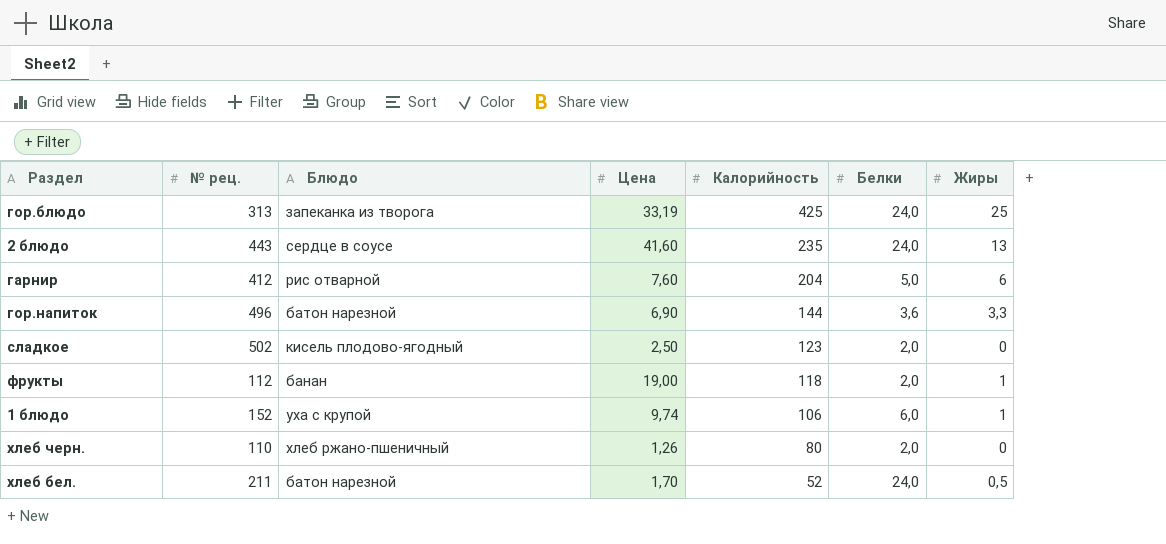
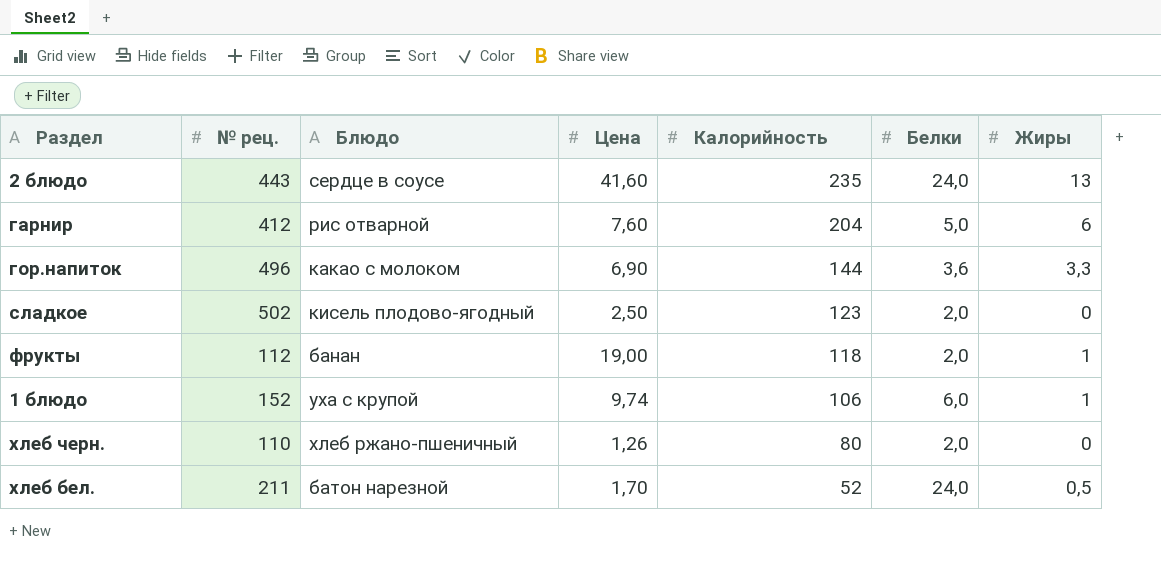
row гор.блюдо: 313 | запеканка из творога | 33,19 | 425 | 24,0 | 25 -> none
гор.напиток | Блюдо: батон нарезной -> какао с молоком

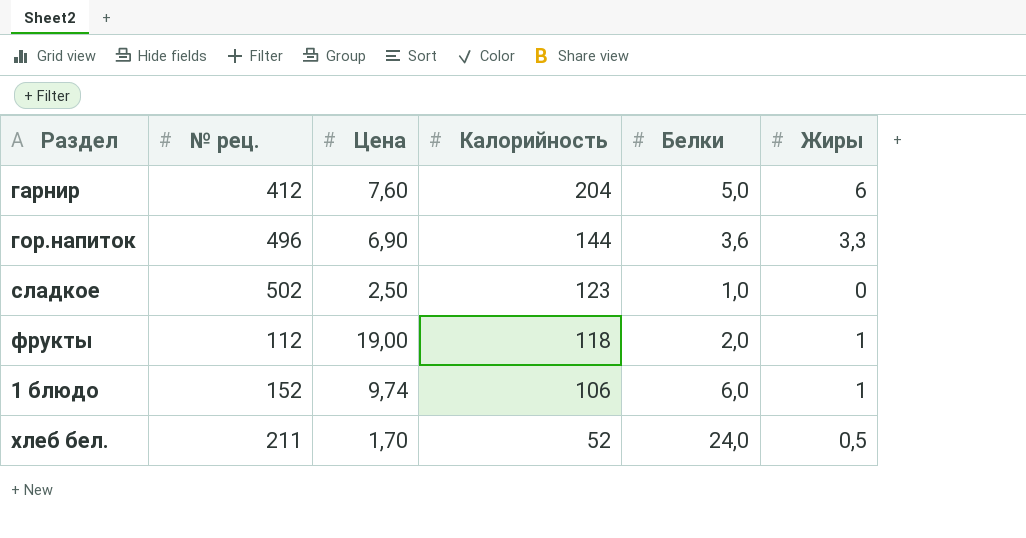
column Блюдо | position: 3 -> none
row 2 блюдо: 443 | сердце в соусе | 41,60 | 235 | 24,0 | 13 -> none
row хлеб черн.: 110 | хлеб ржано-пшеничный | 1,26 | 80 | 2,0 | 0 -> none
сладкое | Белки: 2,0 -> 1,0

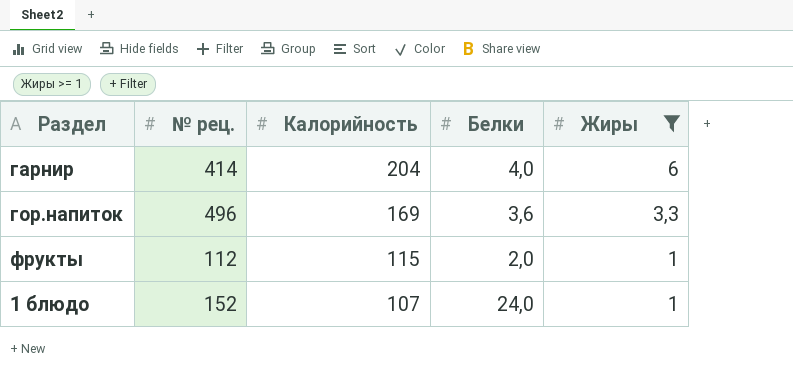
filter: none -> Жиры >= 1
column Цена | position: 3 -> none
гарнир | № рец.: 412 -> 414
гарнир | Белки: 5,0 -> 4,0
гор.напиток | Калорийность: 144 -> 169
фрукты | Калорийность: 118 -> 115
1 блюдо | Калорийность: 106 -> 107
1 блюдо | Белки: 6,0 -> 24,0

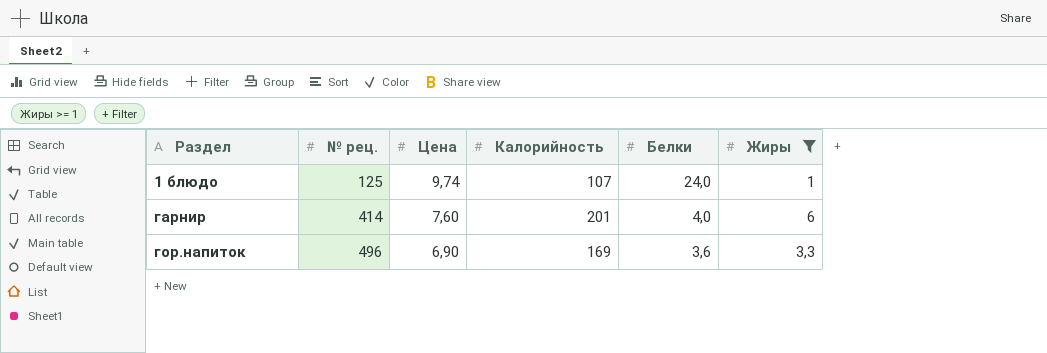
row order: Калорийность descending -> Раздел ascending
column Цена | position: none -> 3
row фрукты: 112 | 115 | 2,0 | 1 -> none
1 блюдо | № рец.: 152 -> 125
гарнир | Калорийность: 204 -> 201

